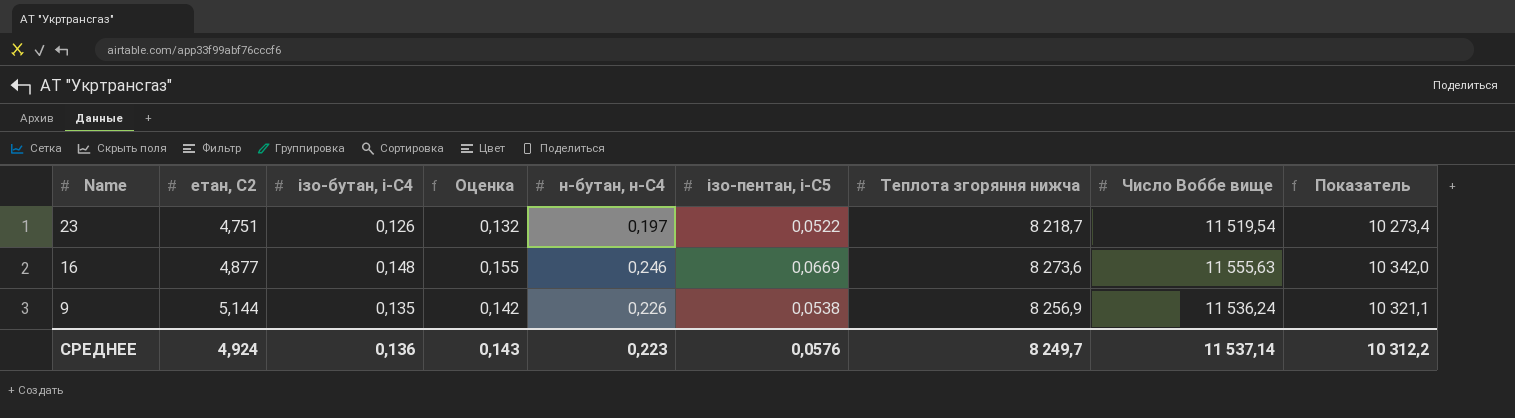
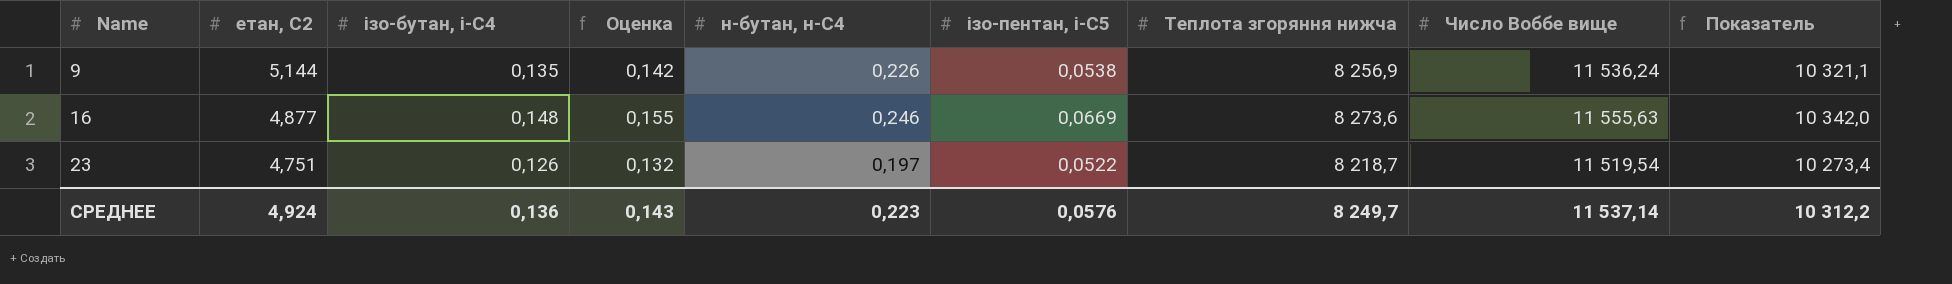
row order: Name descending -> Name ascending

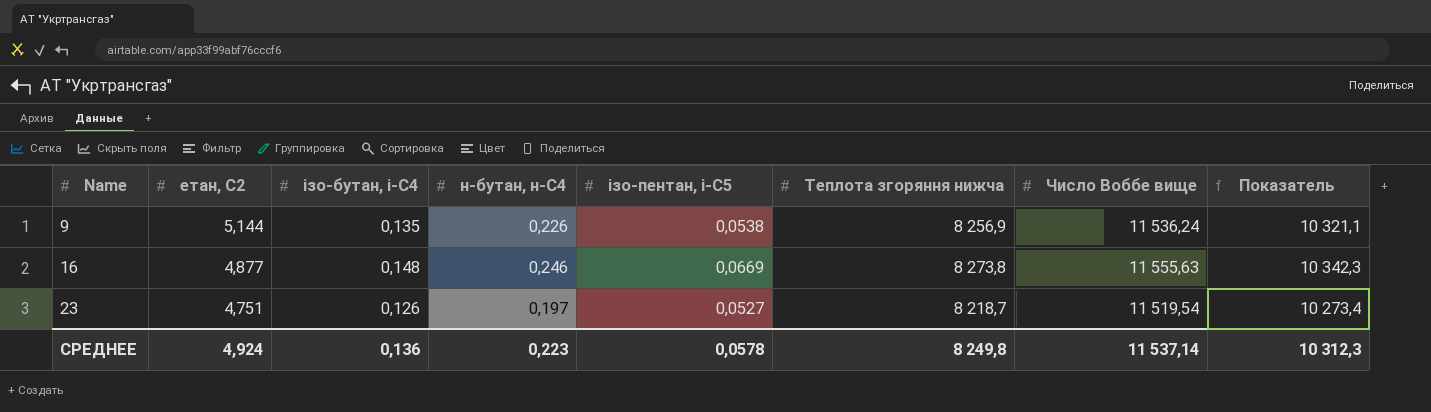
column Оценка | formula: [ізо-бутан, і-С4] * 1,05 -> none
16 | Теплота згоряння нижча: 8 273,6 -> 8 273,8
16 | Показатель: 10 342,0 -> 10 342,3
23 | ізо-пентан, і-С5: 0,0522 -> 0,0527
СРЕДНЕЕ | ізо-пентан, і-С5: 0,0576 -> 0,0578
СРЕДНЕЕ | Теплота згоряння нижча: 8 249,7 -> 8 249,8
СРЕДНЕЕ | Показатель: 10 312,2 -> 10 312,3

